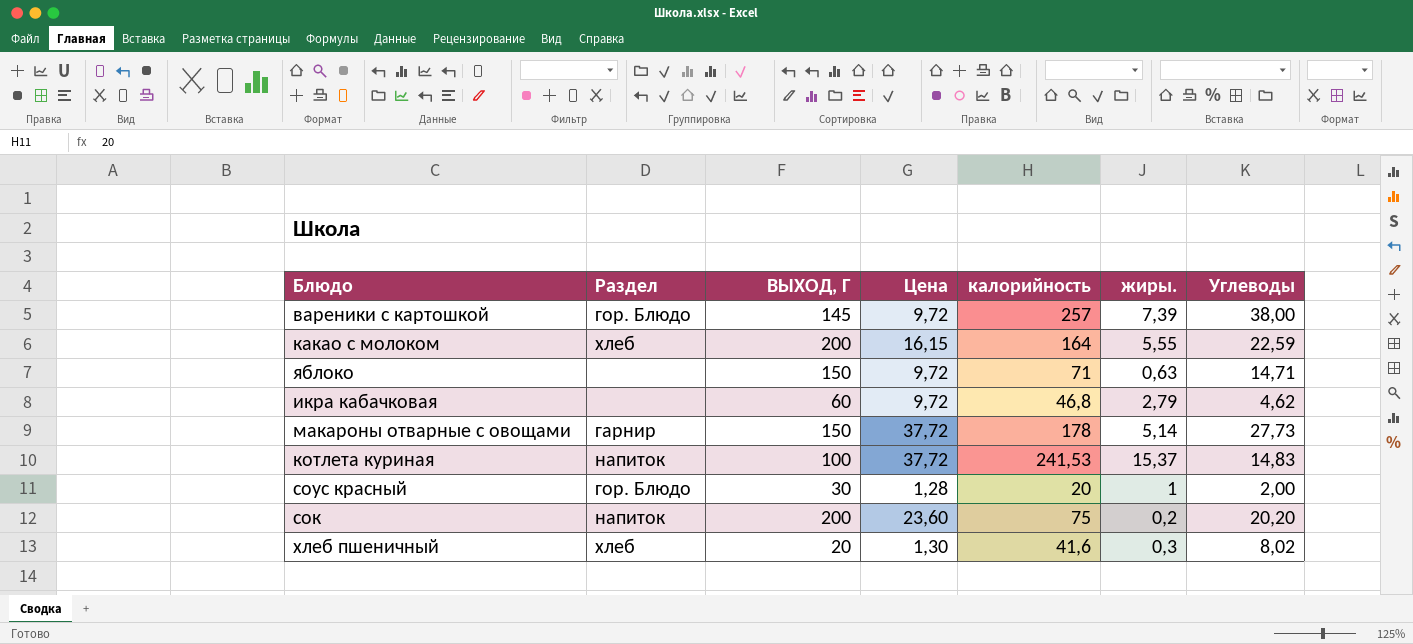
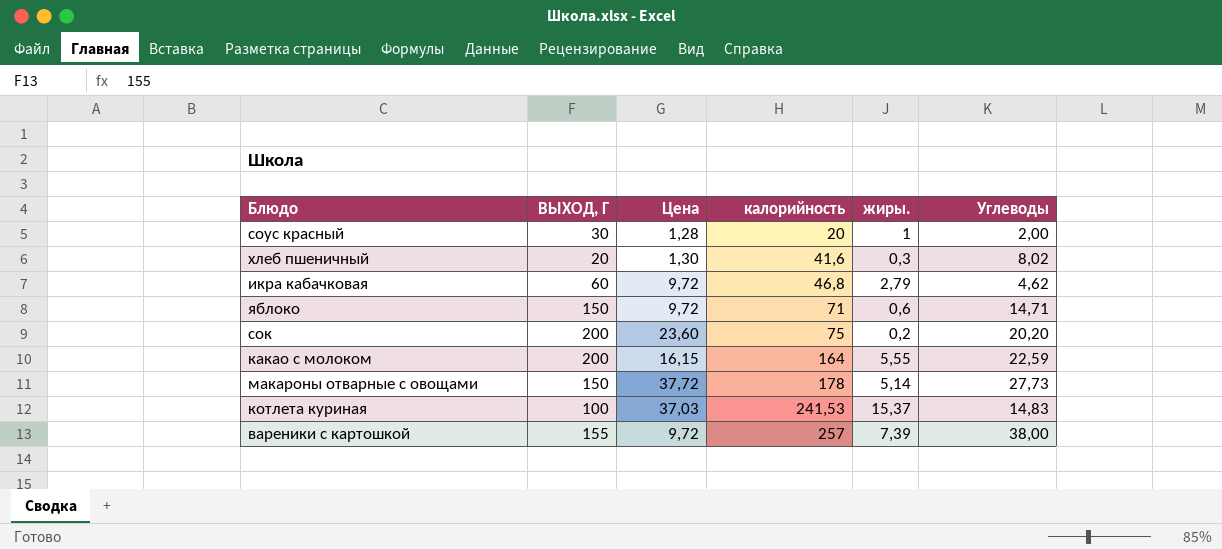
row order: none -> калорийность ascending
column Раздел | position: 2 -> none
яблоко | жиры.: 0,63 -> 0,6
котлета куриная | Цена: 37,72 -> 37,03
вареники с картошкой | ВЫХОД, Г: 145 -> 155

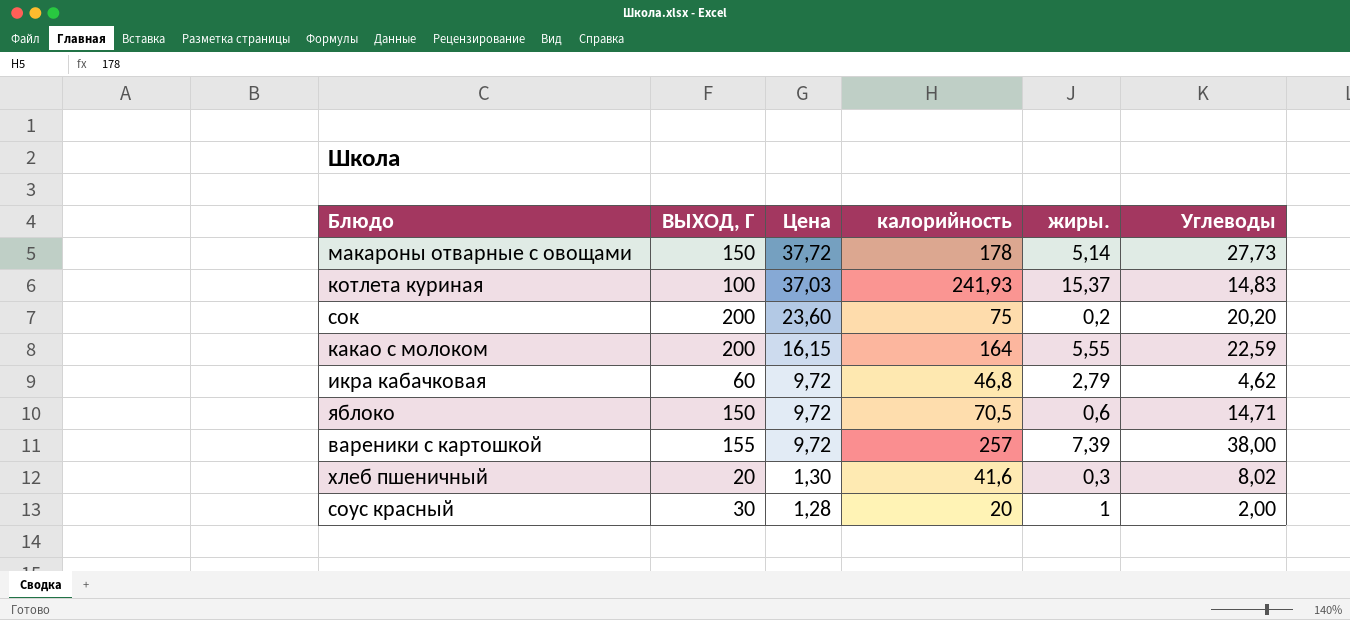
row order: калорийность ascending -> Цена descending
котлета куриная | калорийность: 241,53 -> 241,93
яблоко | калорийность: 71 -> 70,5

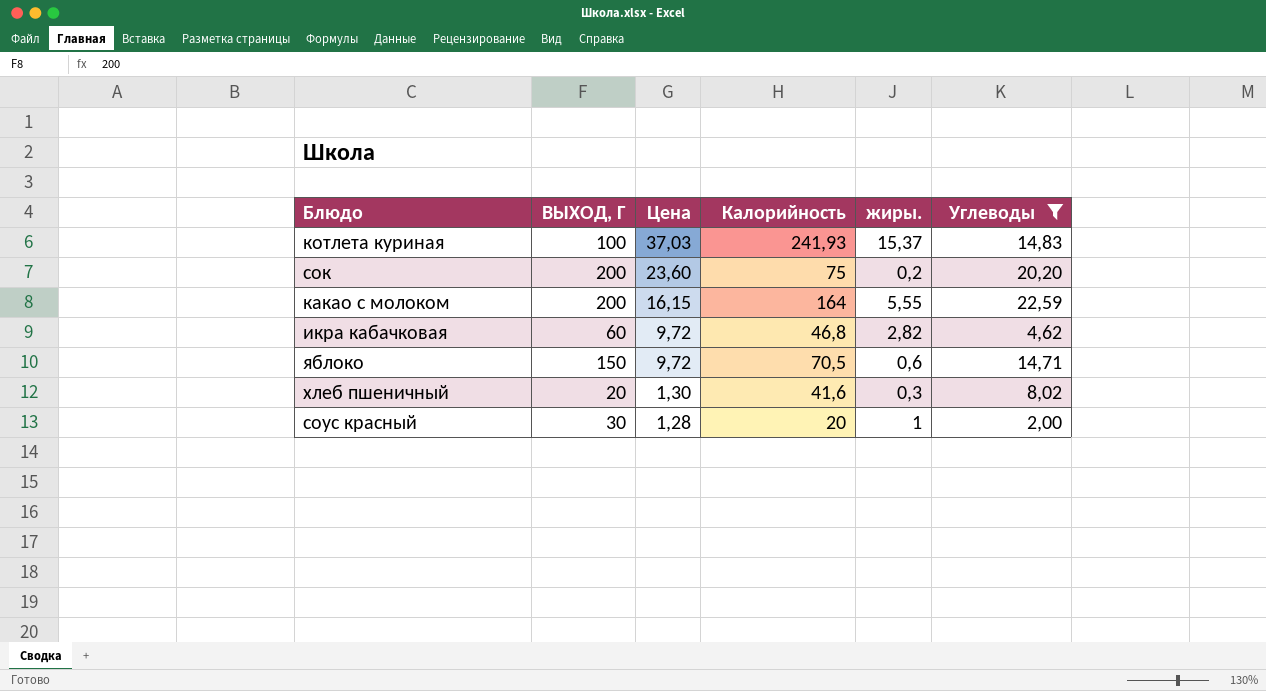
filter: none -> Углеводы <= 22,59
column name: калорийность -> Калорийность
икра кабачковая | жиры.: 2,79 -> 2,82

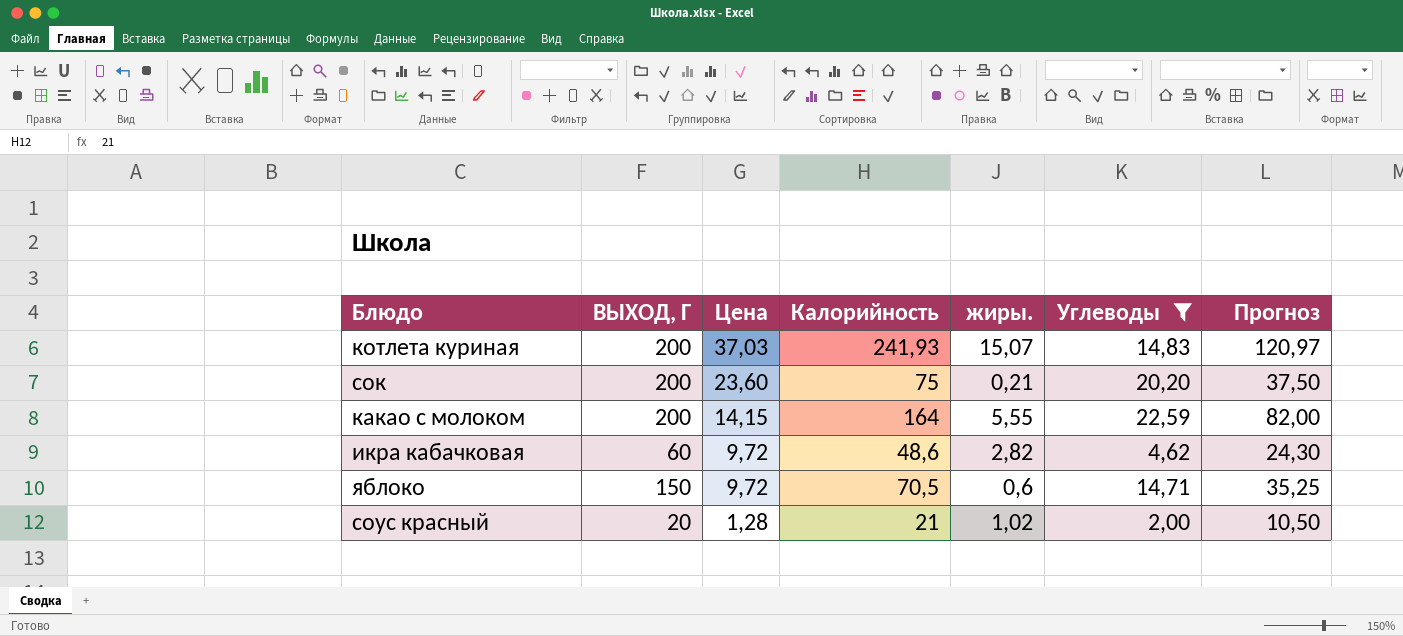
column Прогноз | formula: none -> [Калорийность] * 0,5
row хлеб пшеничный: 20 | 1,30 | 41,6 | 0,3 | 8,02 -> none
котлета куриная | ВЫХОД, Г: 100 -> 200
котлета куриная | жиры.: 15,37 -> 15,07
сок | жиры.: 0,2 -> 0,21
какао с молоком | Цена: 16,15 -> 14,15
икра кабачковая | Калорийность: 46,8 -> 48,6
соус красный | ВЫХОД, Г: 30 -> 20
соус красный | Калорийность: 20 -> 21
соус красный | жиры.: 1 -> 1,02

